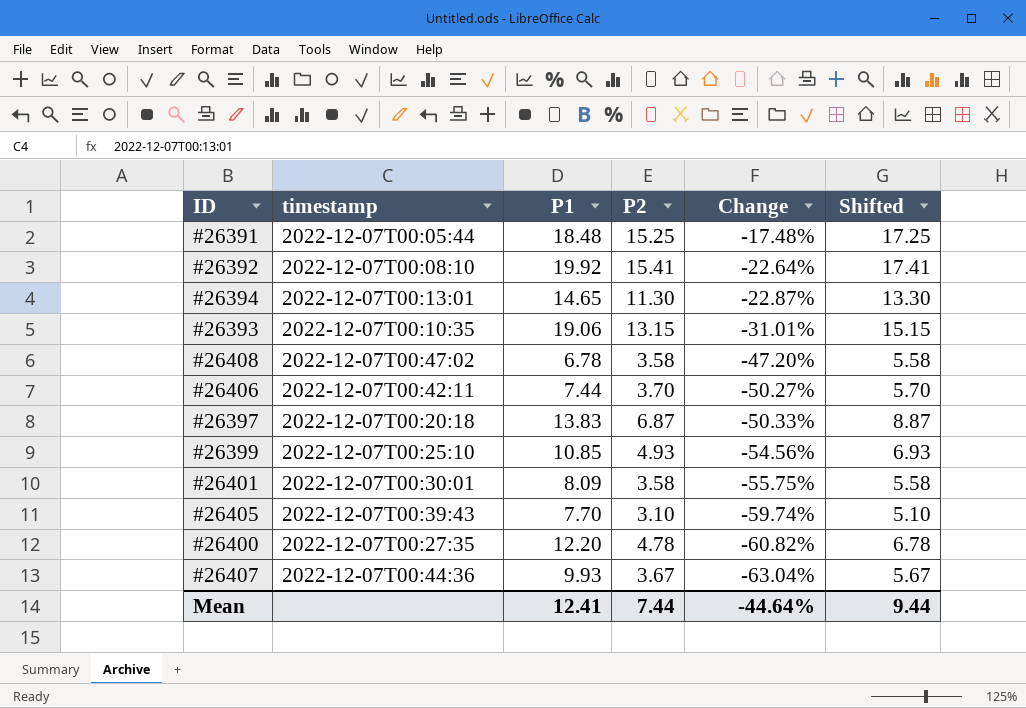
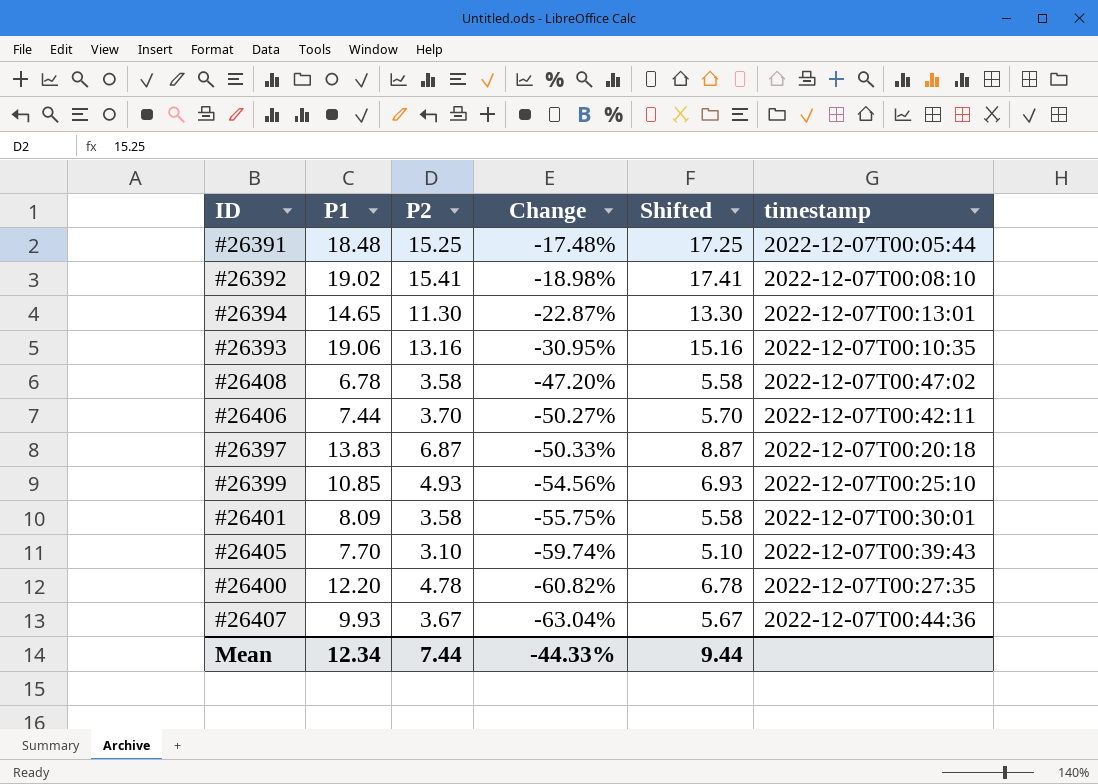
column timestamp | position: 2 -> 6
#26392 | P1: 19.92 -> 19.02
#26392 | Change: -22.64% -> -18.98%
#26393 | P2: 13.15 -> 13.16
#26393 | Change: -31.01% -> -30.95%
#26393 | Shifted: 15.15 -> 15.16
Mean | P1: 12.41 -> 12.34
Mean | Change: -44.64% -> -44.33%

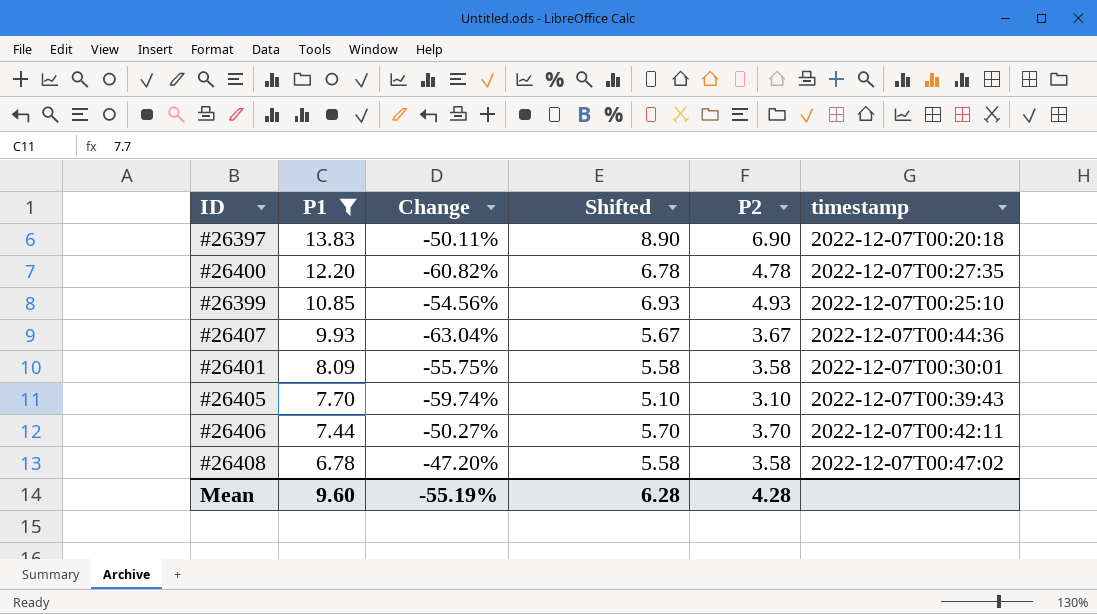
filter: none -> P1 <= 13.83
row order: Change descending -> P1 descending
column P2 | position: 3 -> 5
#26397 | Change: -50.33% -> -50.11%
#26397 | Shifted: 8.87 -> 8.90
#26397 | P2: 6.87 -> 6.90
Mean | P1: 12.34 -> 9.60
Mean | Change: -44.33% -> -55.19%
Mean | Shifted: 9.44 -> 6.28
Mean | P2: 7.44 -> 4.28

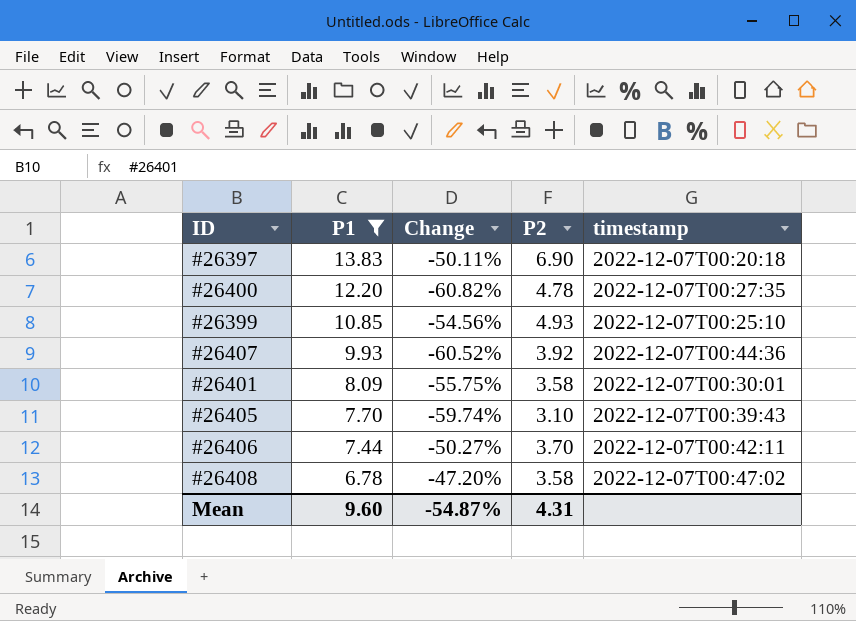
column Shifted | formula: [P2] + 2 -> none
#26407 | Change: -63.04% -> -60.52%
#26407 | P2: 3.67 -> 3.92
Mean | Change: -55.19% -> -54.87%
Mean | P2: 4.28 -> 4.31

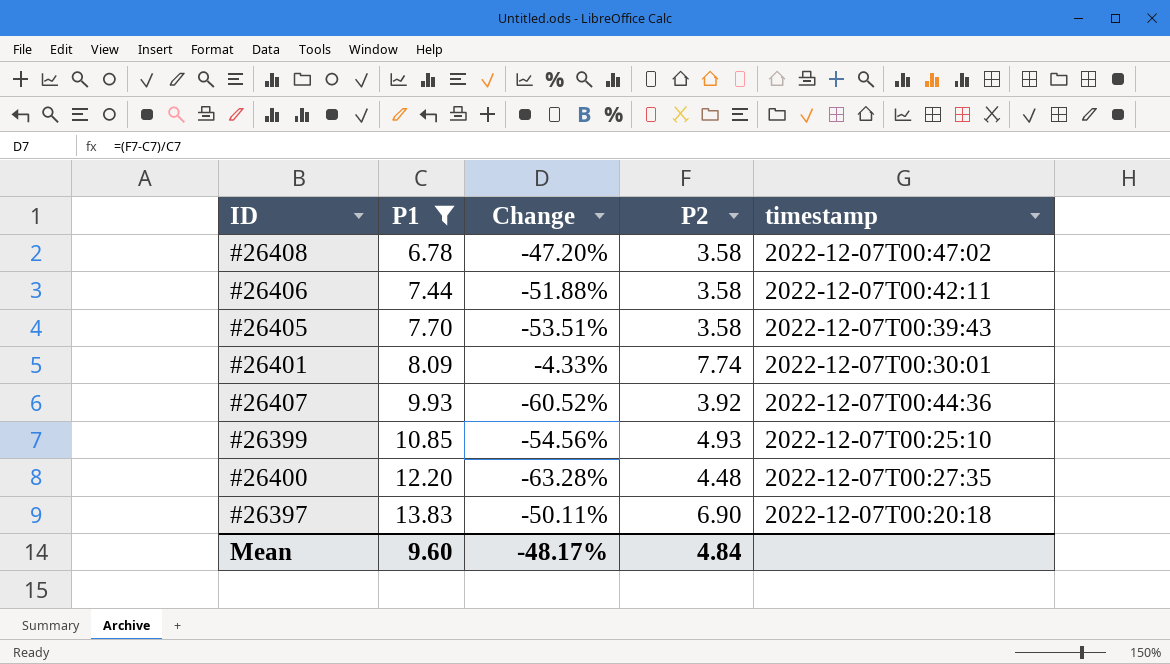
row order: P1 descending -> P1 ascending
#26406 | Change: -50.27% -> -51.88%
#26406 | P2: 3.70 -> 3.58
#26405 | Change: -59.74% -> -53.51%
#26405 | P2: 3.10 -> 3.58
#26401 | Change: -55.75% -> -4.33%
#26401 | P2: 3.58 -> 7.74
#26400 | Change: -60.82% -> -63.28%
#26400 | P2: 4.78 -> 4.48
Mean | Change: -54.87% -> -48.17%
Mean | P2: 4.31 -> 4.84

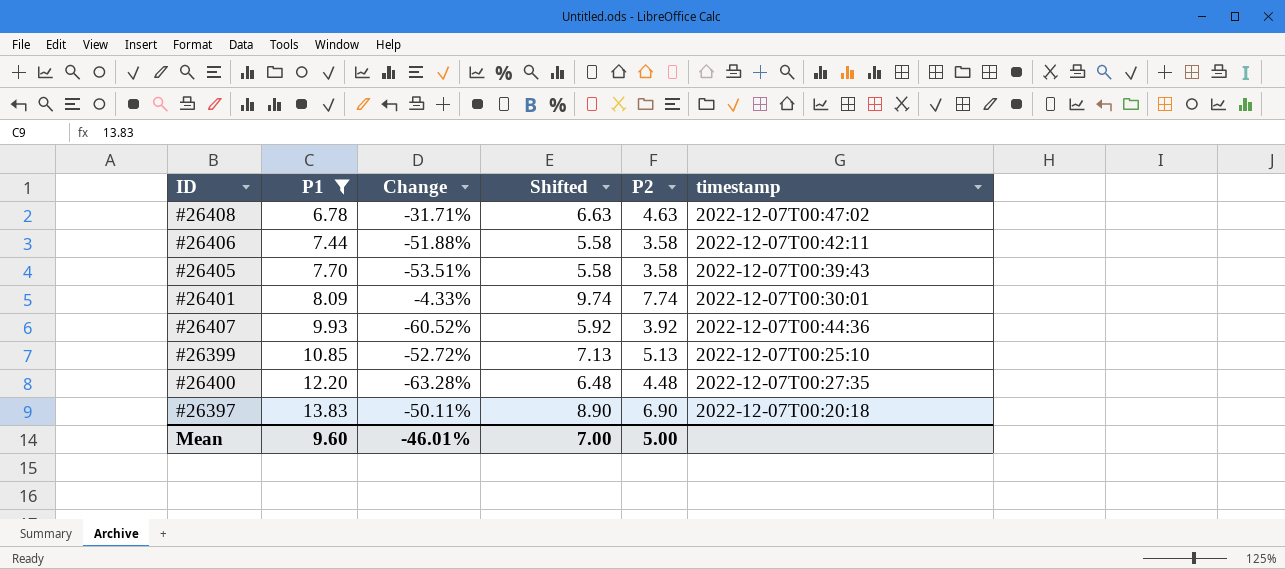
column Shifted | formula: none -> [P2] + 2
#26408 | Change: -47.20% -> -31.71%
#26408 | P2: 3.58 -> 4.63
#26399 | Change: -54.56% -> -52.72%
#26399 | P2: 4.93 -> 5.13
Mean | Change: -48.17% -> -46.01%
Mean | P2: 4.84 -> 5.00

